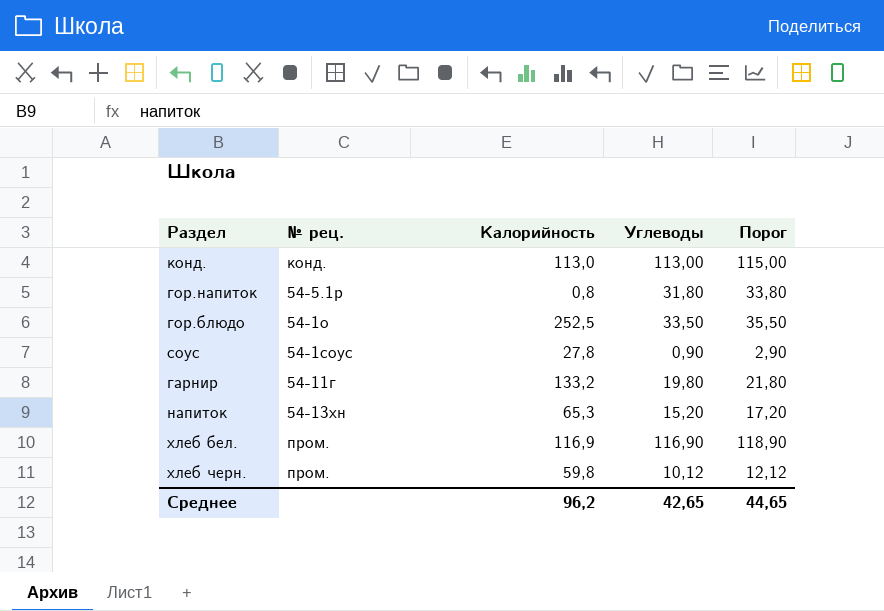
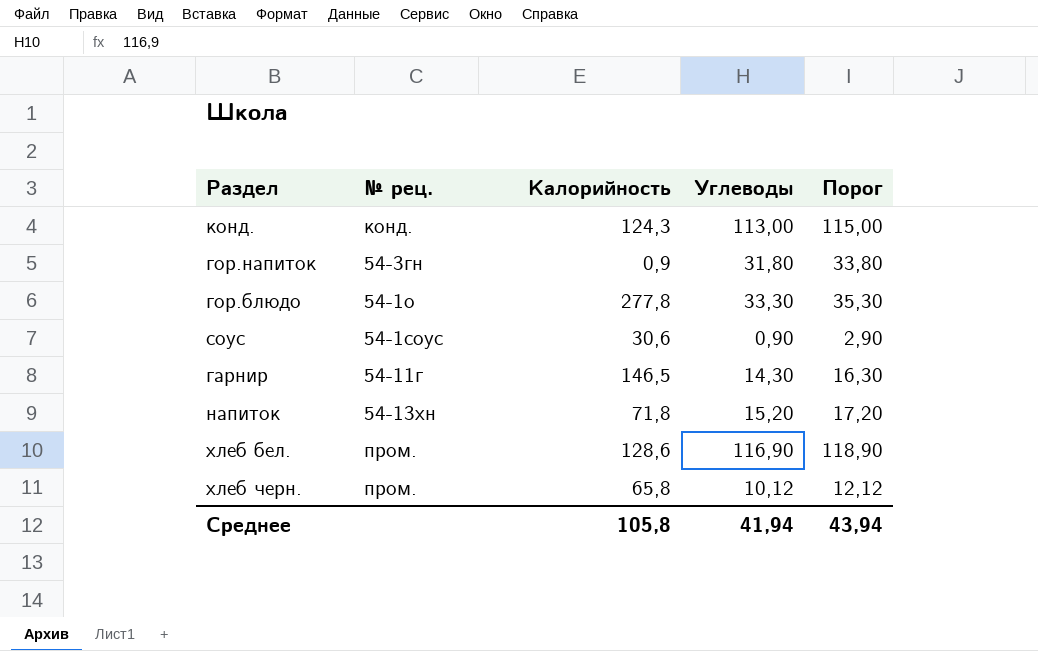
конд. | Калорийность: 113,0 -> 124,3
гор.напиток | № рец.: 54-5.1р -> 54-3гн
гор.напиток | Калорийность: 0,8 -> 0,9
гор.блюдо | Калорийность: 252,5 -> 277,8
гор.блюдо | Углеводы: 33,50 -> 33,30
гор.блюдо | Порог: 35,50 -> 35,30
соус | Калорийность: 27,8 -> 30,6
гарнир | Калорийность: 133,2 -> 146,5
гарнир | Углеводы: 19,80 -> 14,30
гарнир | Порог: 21,80 -> 16,30
напиток | Калорийность: 65,3 -> 71,8
хлеб бел. | Калорийность: 116,9 -> 128,6
хлеб черн. | Калорийность: 59,8 -> 65,8
Среднее | Калорийность: 96,2 -> 105,8
Среднее | Углеводы: 42,65 -> 41,94
Среднее | Порог: 44,65 -> 43,94

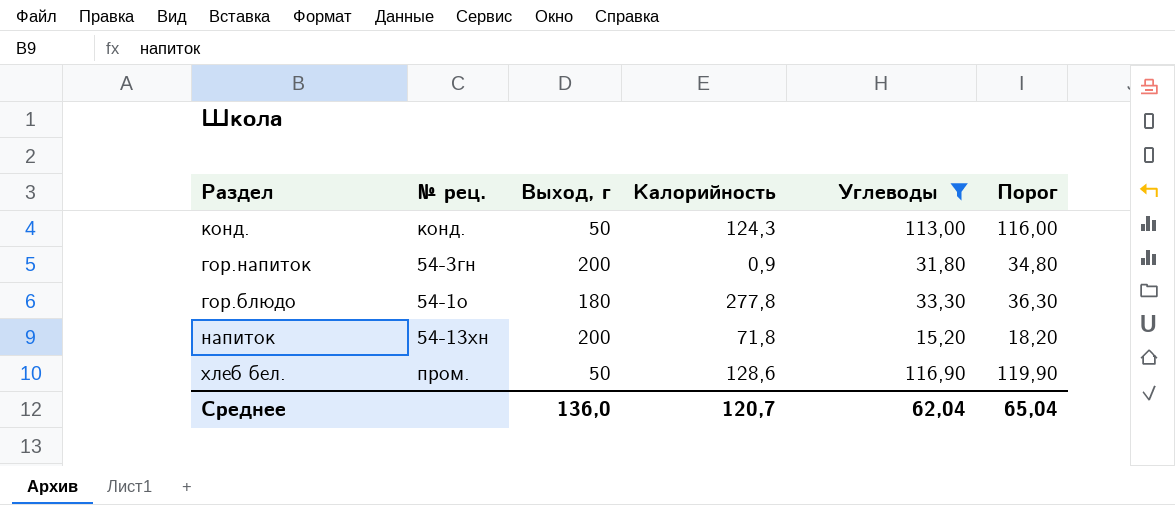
filter: none -> Углеводы >= 15,20
column Выход, г | position: none -> 3
column Порог | formula: [Углеводы] + 2 -> [Углеводы] + 3
Среднее | Калорийность: 105,8 -> 120,7
Среднее | Углеводы: 41,94 -> 62,04
Среднее | Порог: 43,94 -> 65,04

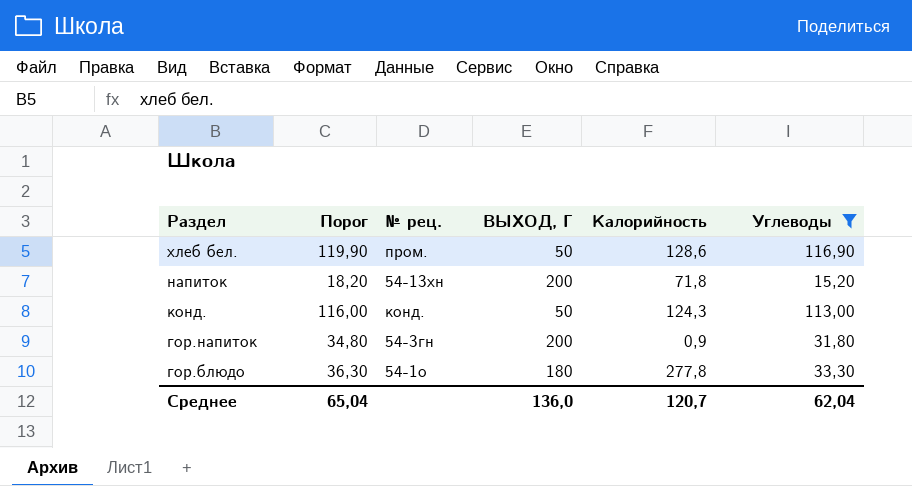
row order: none -> Раздел descending
column Порог | position: 6 -> 2
column name: Выход, г -> ВЫХОД, Г

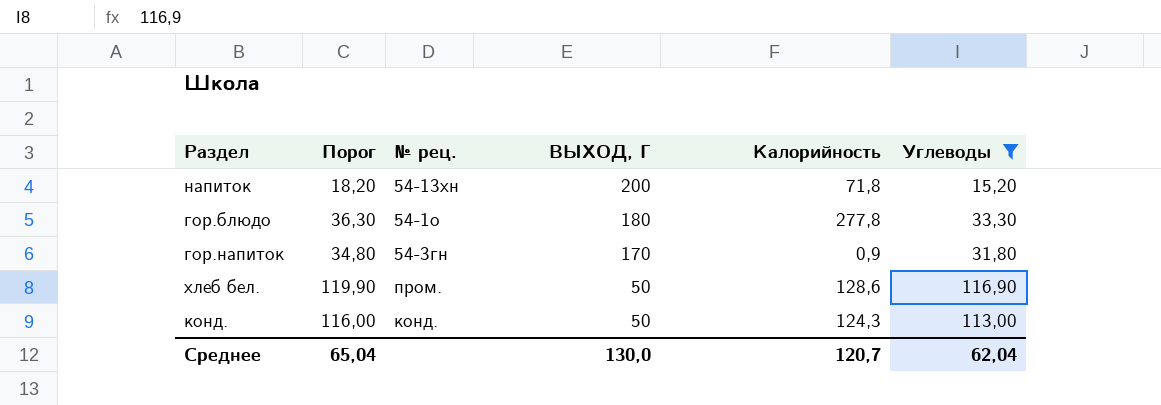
row order: Раздел descending -> ВЫХОД, Г descending
гор.напиток | ВЫХОД, Г: 200 -> 170
Среднее | ВЫХОД, Г: 136,0 -> 130,0

